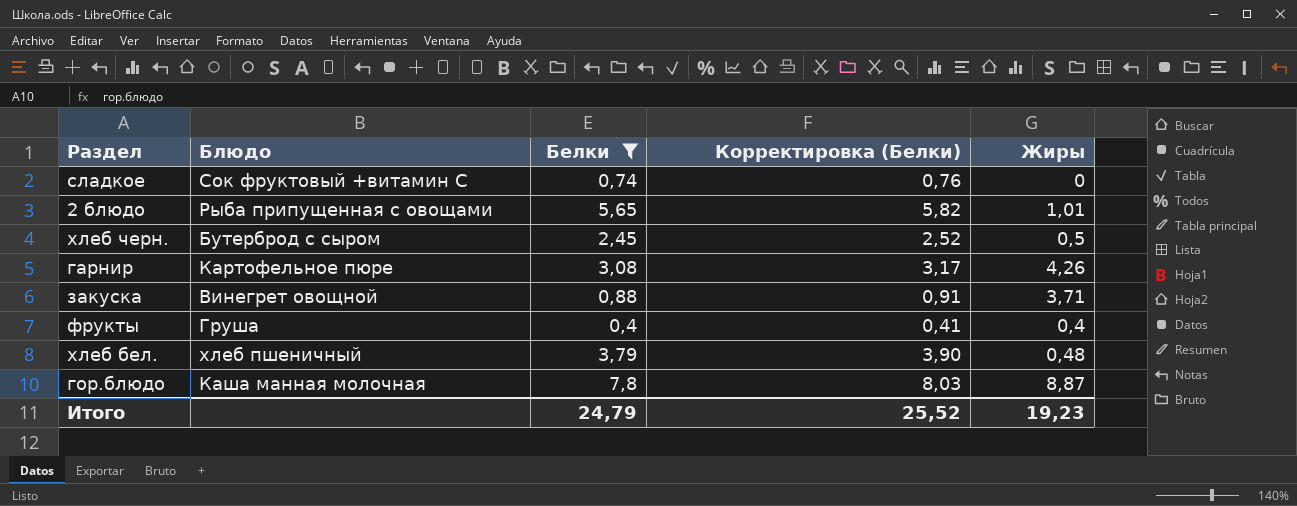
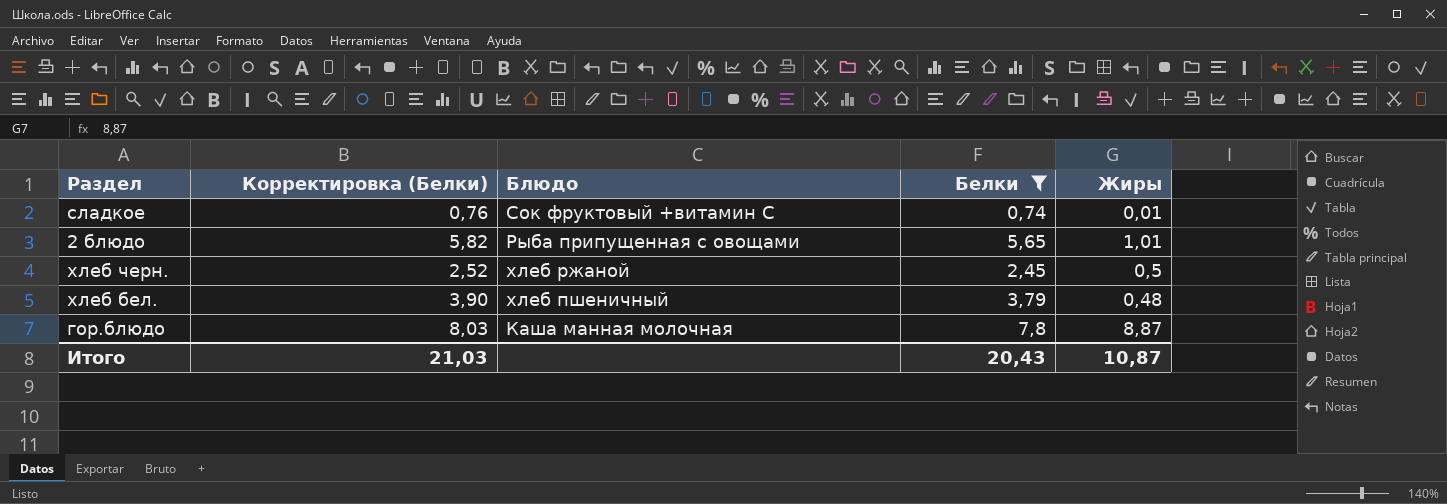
column Корректировка (Белки) | position: 4 -> 2
row гарнир: Картофельное пюре | 3,08 | 3,17 | 4,26 -> none
row закуска: Винегрет овощной | 0,88 | 0,91 | 3,71 -> none
row фрукты: Груша | 0,4 | 0,41 | 0,4 -> none
сладкое | Жиры: 0 -> 0,01
хлеб черн. | Блюдо: Бутерброд с сыром -> хлеб ржаной
Итого | Корректировка (Белки): 25,52 -> 21,03
Итого | Белки: 24,79 -> 20,43
Итого | Жиры: 19,23 -> 10,87

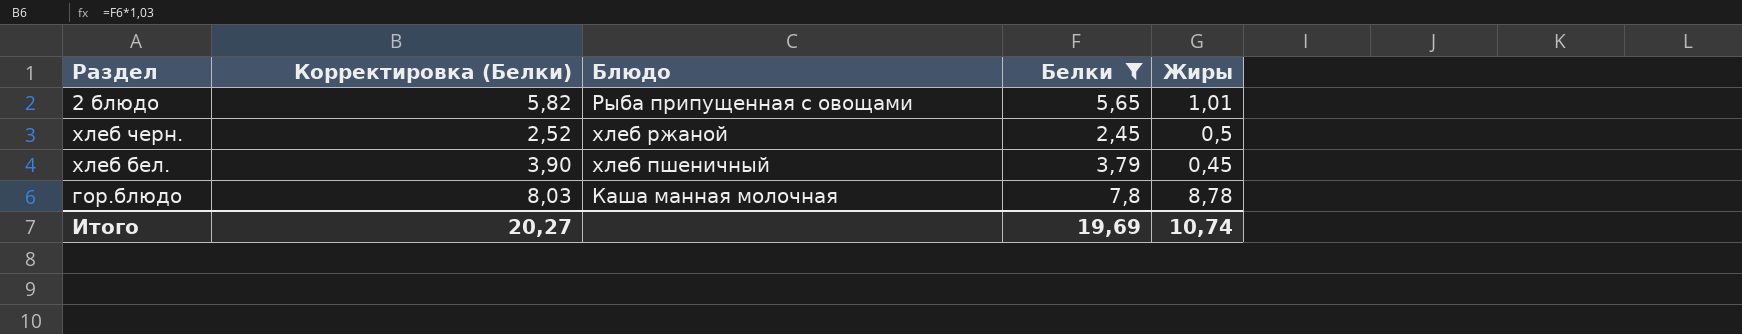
row сладкое: 0,76 | Сок фруктовый +витамин С | 0,74 | 0,01 -> none
хлеб бел. | Жиры: 0,48 -> 0,45
гор.блюдо | Жиры: 8,87 -> 8,78
Итого | Корректировка (Белки): 21,03 -> 20,27
Итого | Белки: 20,43 -> 19,69
Итого | Жиры: 10,87 -> 10,74

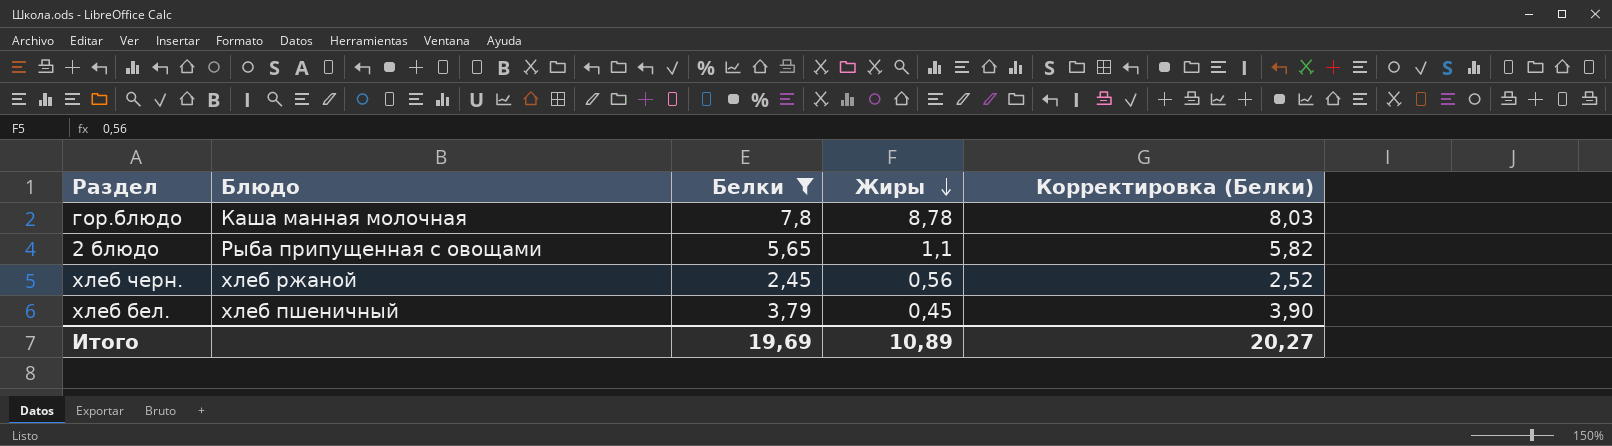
row order: none -> Жиры descending
column Корректировка (Белки) | position: 2 -> 5
2 блюдо | Жиры: 1,01 -> 1,1
хлеб черн. | Жиры: 0,5 -> 0,56
Итого | Жиры: 10,74 -> 10,89

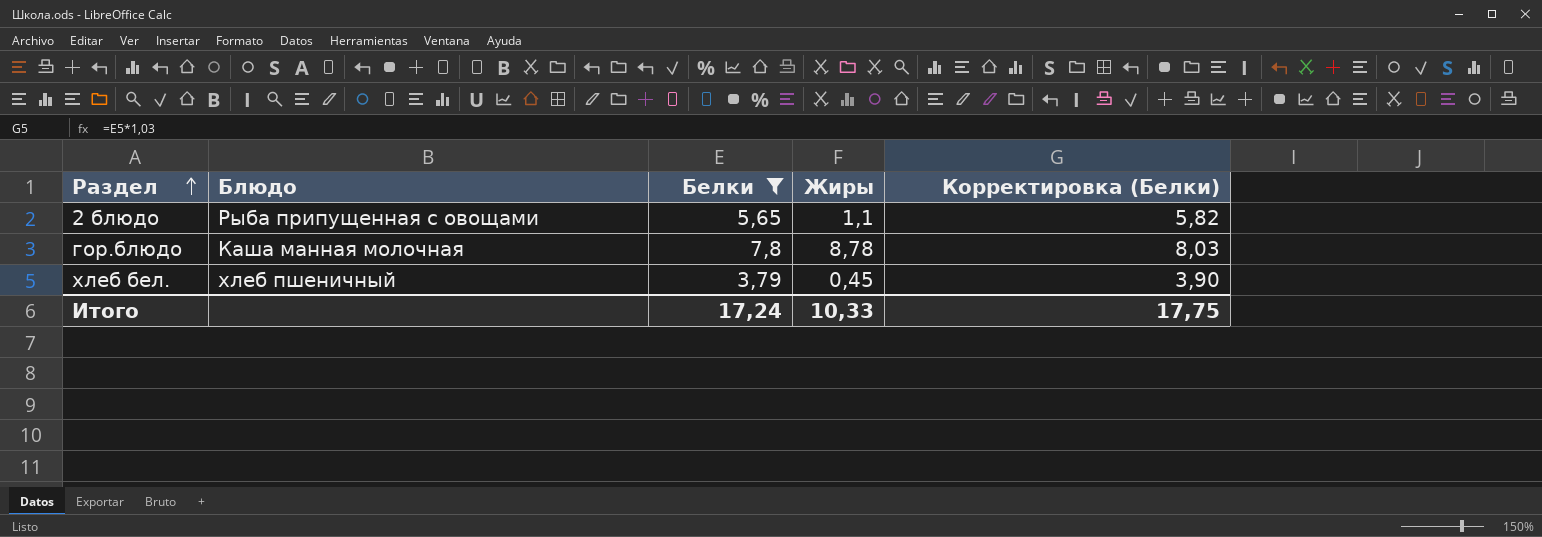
row order: Жиры descending -> Раздел ascending
row хлеб черн.: хлеб ржаной | 2,45 | 0,56 | 2,52 -> none
Итого | Белки: 19,69 -> 17,24
Итого | Жиры: 10,89 -> 10,33
Итого | Корректировка (Белки): 20,27 -> 17,75

